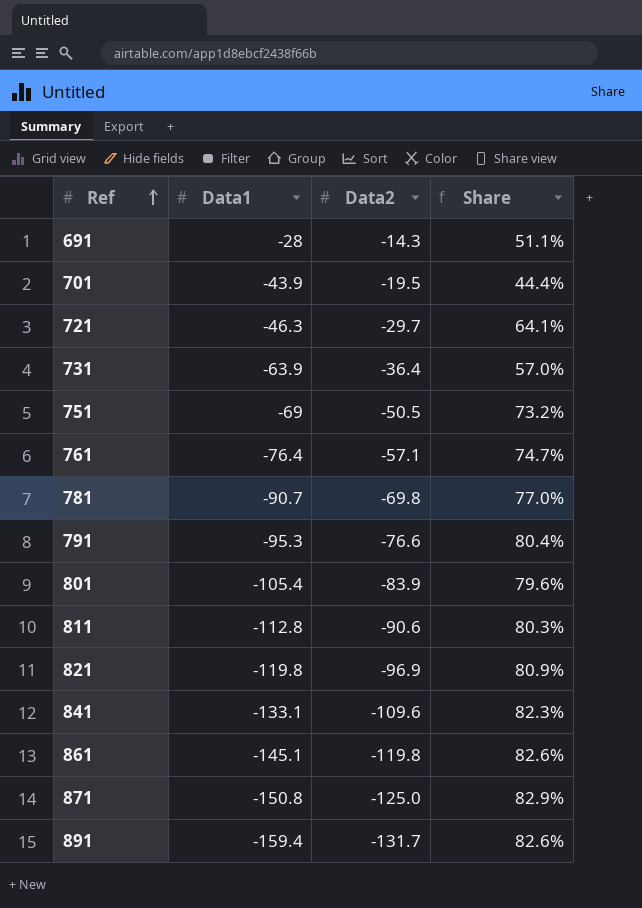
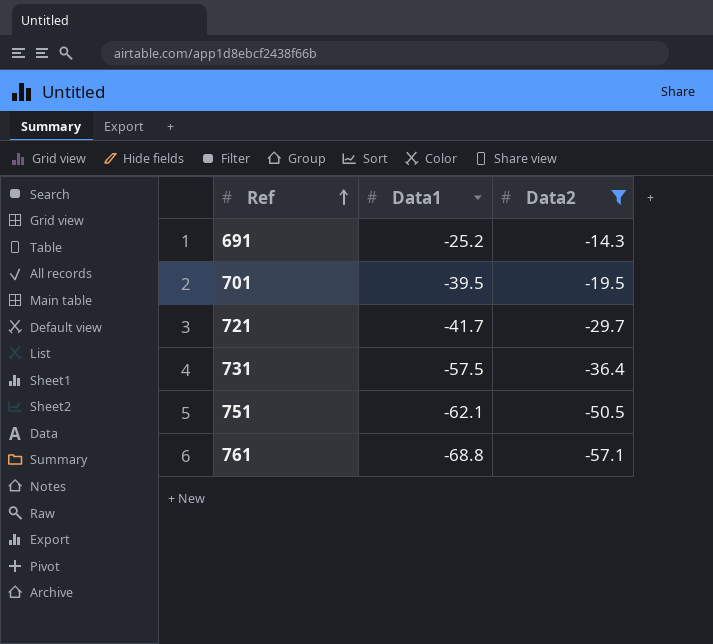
filter: none -> Data2 >= -57.1
column Share | formula: [Data2] / [Data1] -> none
691 | Data1: -28 -> -25.2
701 | Data1: -43.9 -> -39.5
721 | Data1: -46.3 -> -41.7
731 | Data1: -63.9 -> -57.5
751 | Data1: -69 -> -62.1
761 | Data1: -76.4 -> -68.8

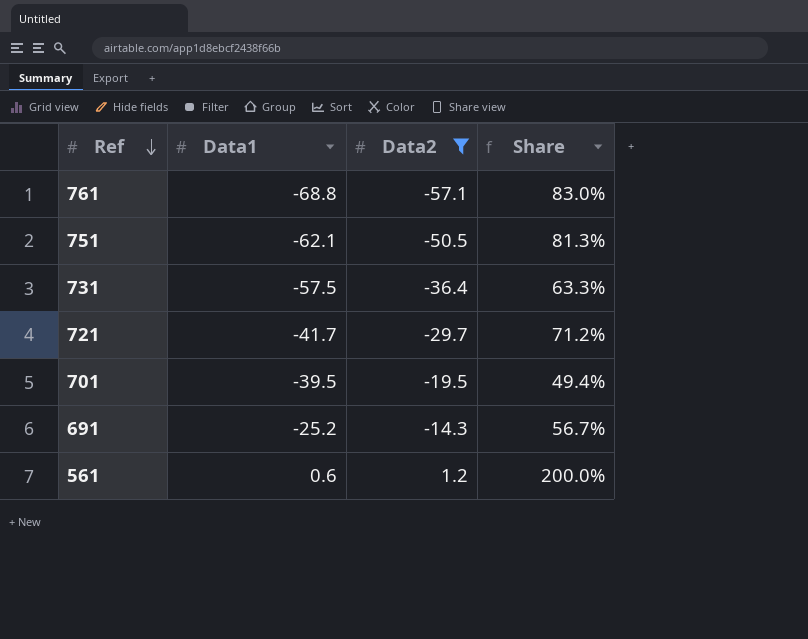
row order: Ref ascending -> Ref descending
column Share | formula: none -> [Data2] / [Data1]
row 561: none -> 0.6 | 1.2 | 200.0%

